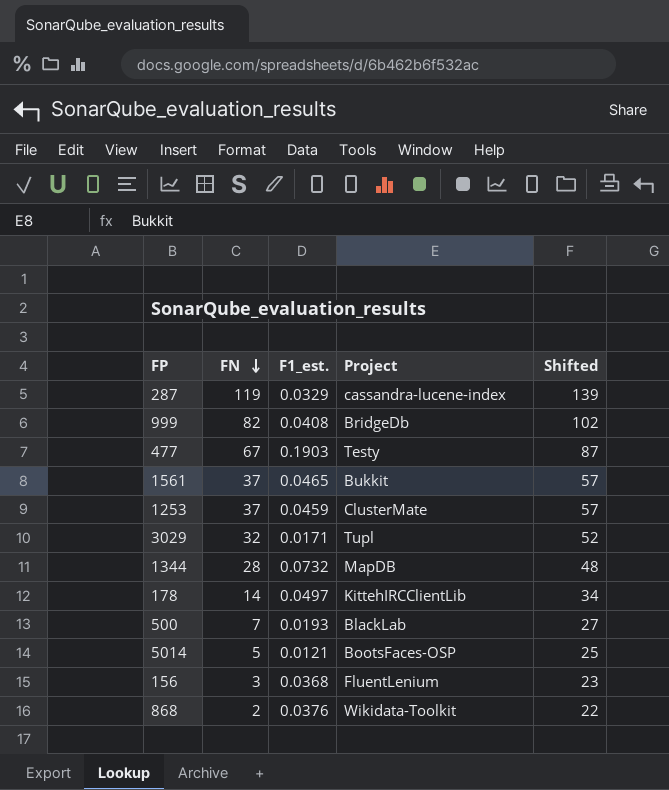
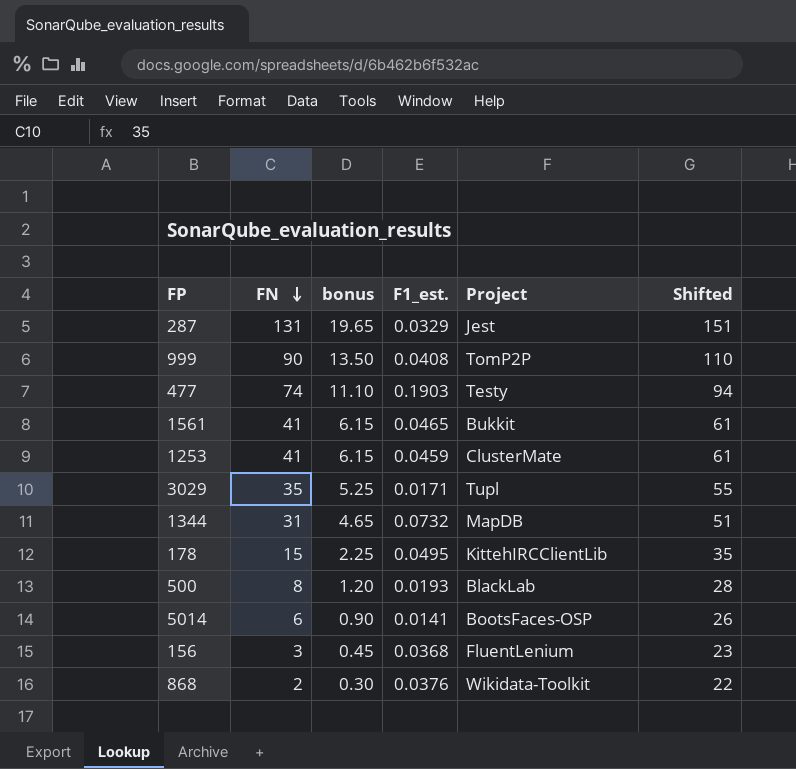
column bonus | formula: none -> [FN] * 0.15
287 | FN: 119 -> 131
287 | Project: cassandra-lucene-index -> Jest
287 | Shifted: 139 -> 151
999 | FN: 82 -> 90
999 | Project: BridgeDb -> TomP2P
999 | Shifted: 102 -> 110
477 | FN: 67 -> 74
477 | Shifted: 87 -> 94
1561 | FN: 37 -> 41
1561 | Shifted: 57 -> 61
1253 | FN: 37 -> 41
1253 | Shifted: 57 -> 61
3029 | FN: 32 -> 35
3029 | Shifted: 52 -> 55
1344 | FN: 28 -> 31
1344 | Shifted: 48 -> 51
178 | FN: 14 -> 15
178 | F1_est.: 0.0497 -> 0.0495
178 | Shifted: 34 -> 35
500 | FN: 7 -> 8
500 | Shifted: 27 -> 28
5014 | FN: 5 -> 6
5014 | F1_est.: 0.0121 -> 0.0141
5014 | Shifted: 25 -> 26

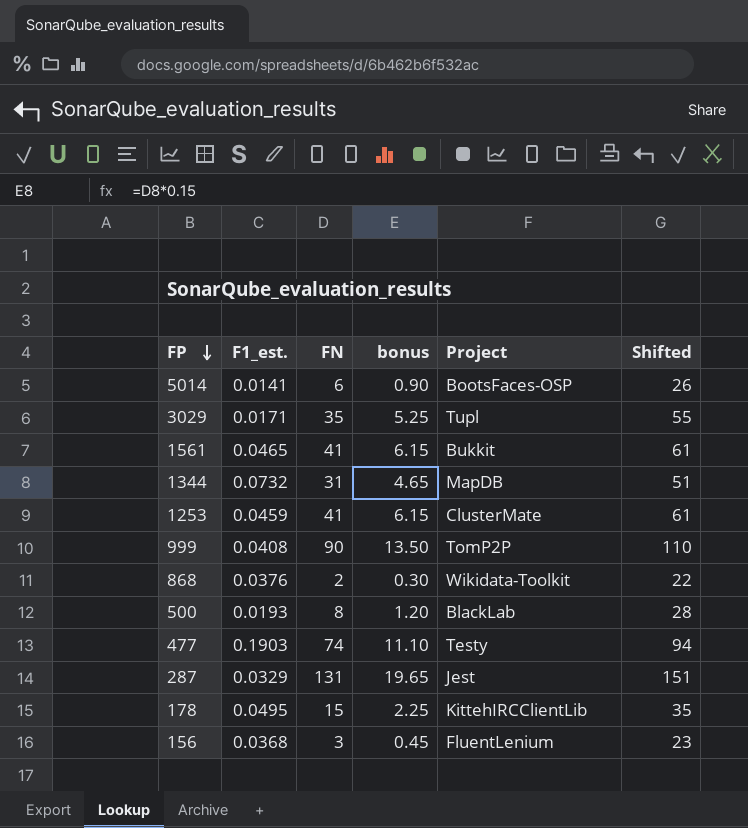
row order: FN descending -> FP descending
column F1_est. | position: 4 -> 2

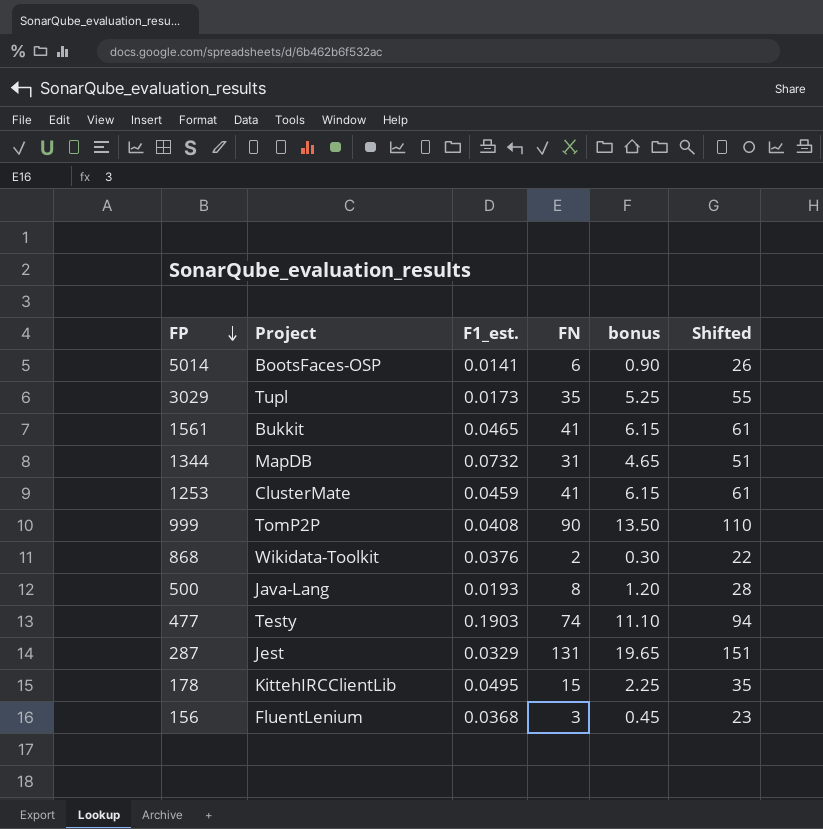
column Project | position: 5 -> 2
3029 | F1_est.: 0.0171 -> 0.0173
500 | Project: BlackLab -> Java-Lang

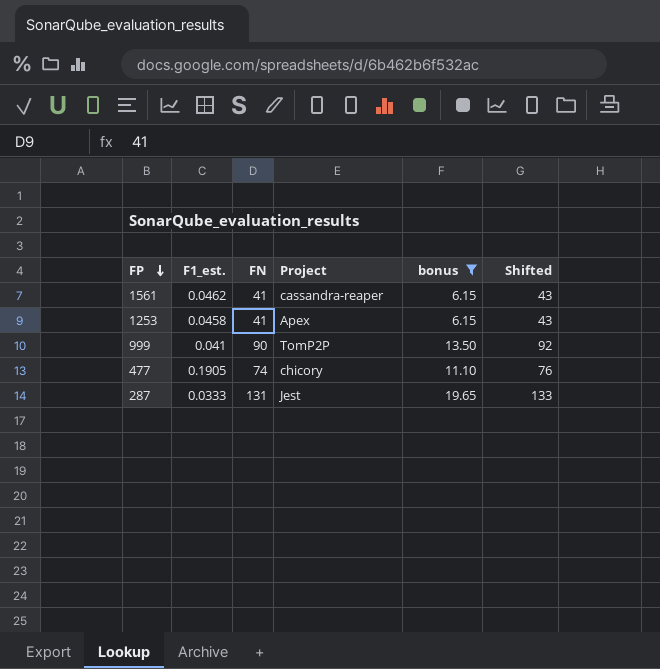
filter: none -> bonus >= 6.15
column Project | position: 2 -> 4
column Shifted | formula: [FN] + 20 -> [FN] + 2
1561 | F1_est.: 0.0465 -> 0.0462
1561 | Project: Bukkit -> cassandra-reaper
1253 | F1_est.: 0.0459 -> 0.0458
1253 | Project: ClusterMate -> Apex
999 | F1_est.: 0.0408 -> 0.041
477 | F1_est.: 0.1903 -> 0.1905
477 | Project: Testy -> chicory
287 | F1_est.: 0.0329 -> 0.0333

